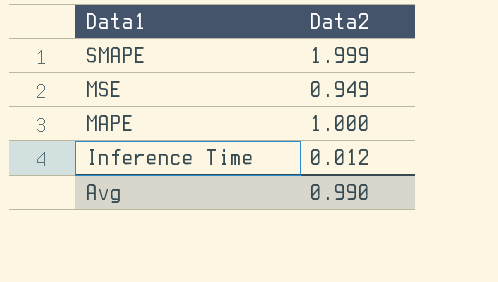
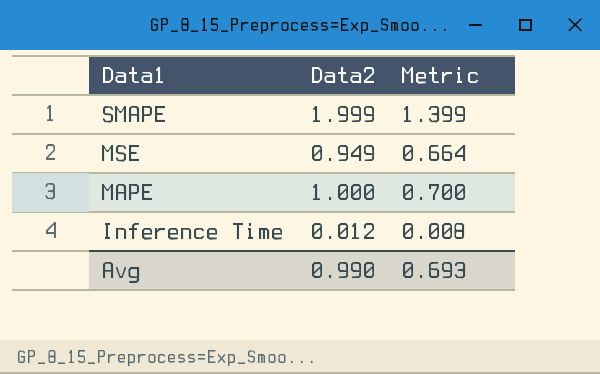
column Metric | formula: none -> [Data2] * 0.7

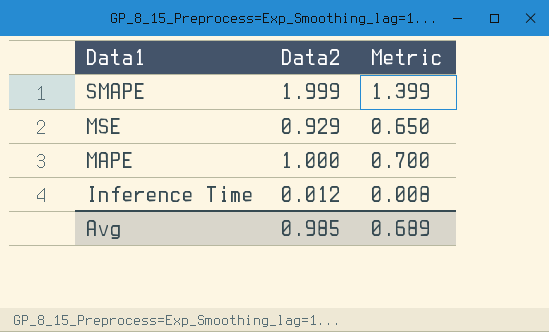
MSE | Data2: 0.949 -> 0.929
MSE | Metric: 0.664 -> 0.650
Avg | Data2: 0.990 -> 0.985
Avg | Metric: 0.693 -> 0.689

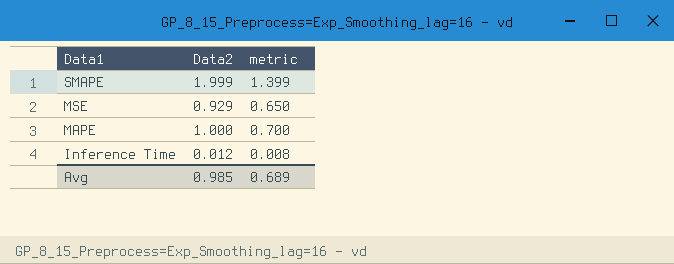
column name: Metric -> metric

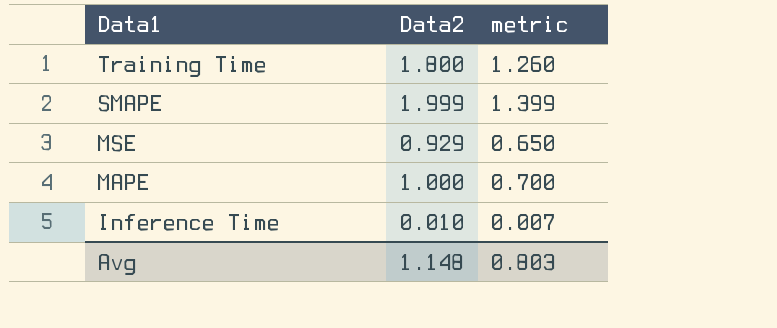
row Training Time: none -> 1.800 | 1.260
Inference Time | Data2: 0.012 -> 0.010
Inference Time | metric: 0.008 -> 0.007
Avg | Data2: 0.985 -> 1.148
Avg | metric: 0.689 -> 0.803

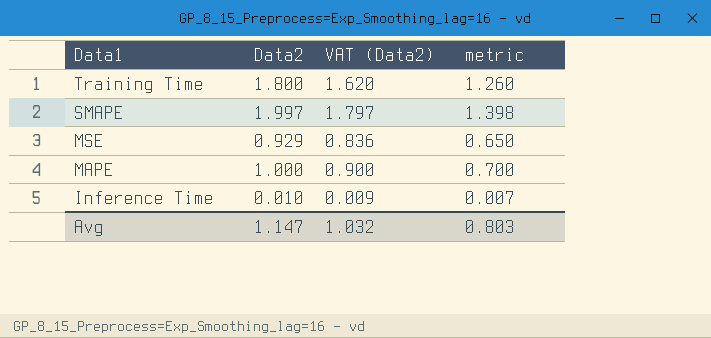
column VAT (Data2) | formula: none -> [Data2] * 0.9
SMAPE | Data2: 1.999 -> 1.997
SMAPE | metric: 1.399 -> 1.398
Avg | Data2: 1.148 -> 1.147

